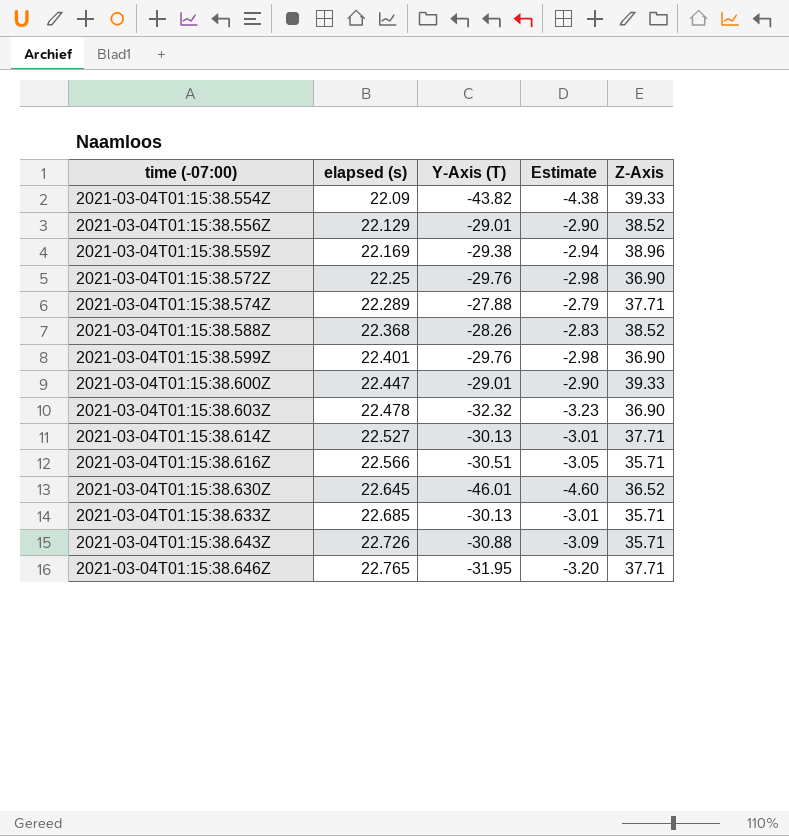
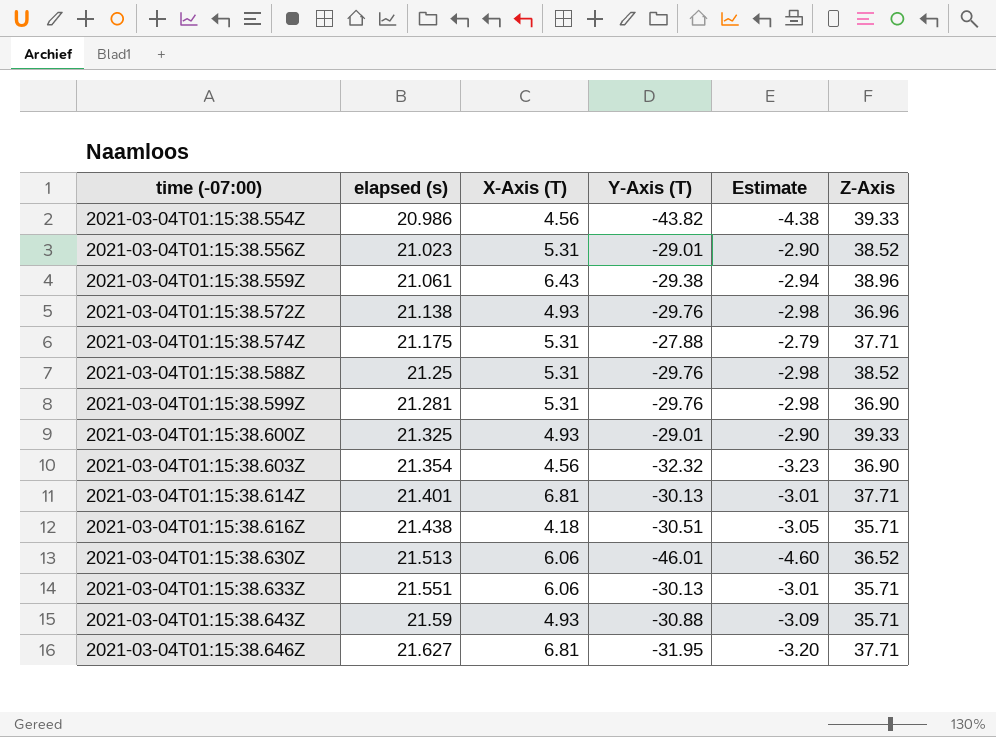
column X-Axis (T) | position: none -> 3
2021-03-04T01:15:38.554Z | elapsed (s): 22.09 -> 20.986
2021-03-04T01:15:38.556Z | elapsed (s): 22.129 -> 21.023
2021-03-04T01:15:38.559Z | elapsed (s): 22.169 -> 21.061
2021-03-04T01:15:38.572Z | elapsed (s): 22.25 -> 21.138
2021-03-04T01:15:38.572Z | Z-Axis: 36.90 -> 36.96
2021-03-04T01:15:38.574Z | elapsed (s): 22.289 -> 21.175
2021-03-04T01:15:38.588Z | elapsed (s): 22.368 -> 21.25
2021-03-04T01:15:38.588Z | Y-Axis (T): -28.26 -> -29.76
2021-03-04T01:15:38.588Z | Estimate: -2.83 -> -2.98
2021-03-04T01:15:38.599Z | elapsed (s): 22.401 -> 21.281
2021-03-04T01:15:38.600Z | elapsed (s): 22.447 -> 21.325
2021-03-04T01:15:38.603Z | elapsed (s): 22.478 -> 21.354
2021-03-04T01:15:38.614Z | elapsed (s): 22.527 -> 21.401
2021-03-04T01:15:38.616Z | elapsed (s): 22.566 -> 21.438
2021-03-04T01:15:38.630Z | elapsed (s): 22.645 -> 21.513
2021-03-04T01:15:38.633Z | elapsed (s): 22.685 -> 21.551
2021-03-04T01:15:38.643Z | elapsed (s): 22.726 -> 21.59
2021-03-04T01:15:38.646Z | elapsed (s): 22.765 -> 21.627

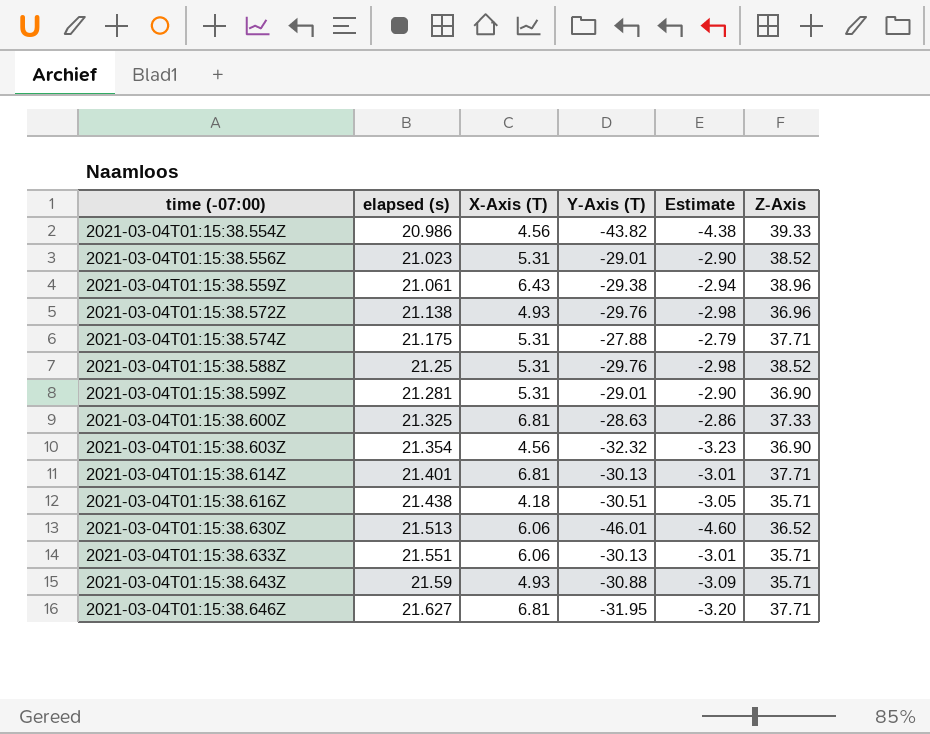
2021-03-04T01:15:38.599Z | Y-Axis (T): -29.76 -> -29.01
2021-03-04T01:15:38.599Z | Estimate: -2.98 -> -2.90
2021-03-04T01:15:38.600Z | X-Axis (T): 4.93 -> 6.81
2021-03-04T01:15:38.600Z | Y-Axis (T): -29.01 -> -28.63
2021-03-04T01:15:38.600Z | Estimate: -2.90 -> -2.86
2021-03-04T01:15:38.600Z | Z-Axis: 39.33 -> 37.33

